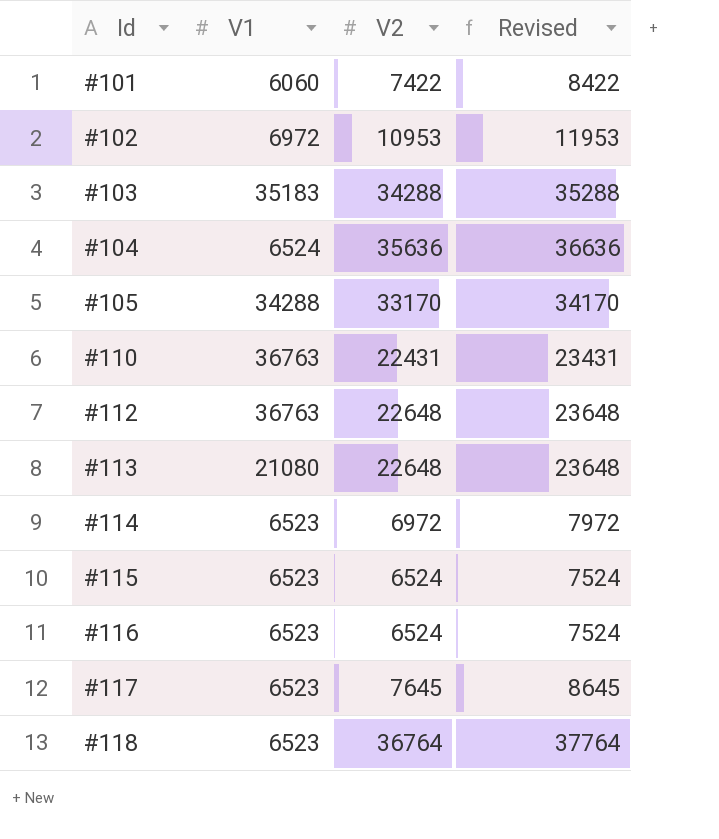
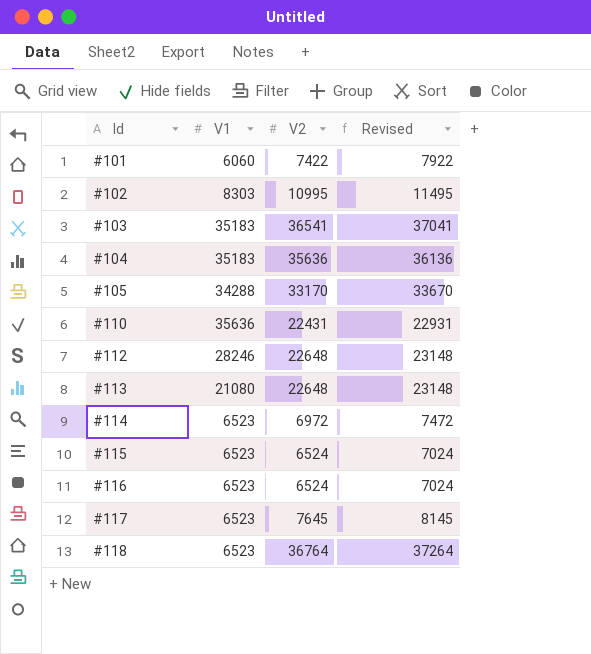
column Revised | formula: [V2] + 1000 -> [V2] + 500
#102 | V1: 6972 -> 8303
#102 | V2: 10953 -> 10995
#103 | V2: 34288 -> 36541
#104 | V1: 6524 -> 35183
#110 | V1: 36763 -> 35636
#112 | V1: 36763 -> 28246

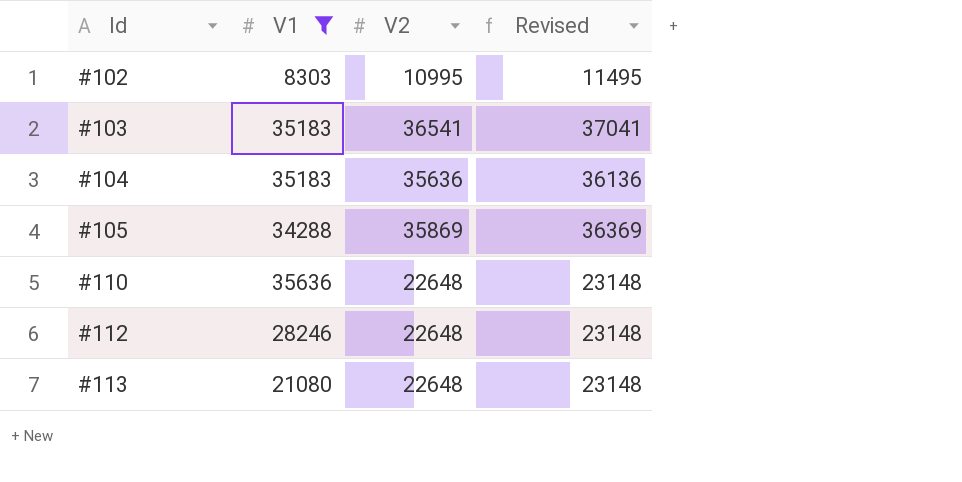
filter: none -> V1 >= 8303
#105 | V2: 33170 -> 35869
#105 | Revised: 33670 -> 36369
#110 | V2: 22431 -> 22648
#110 | Revised: 22931 -> 23148

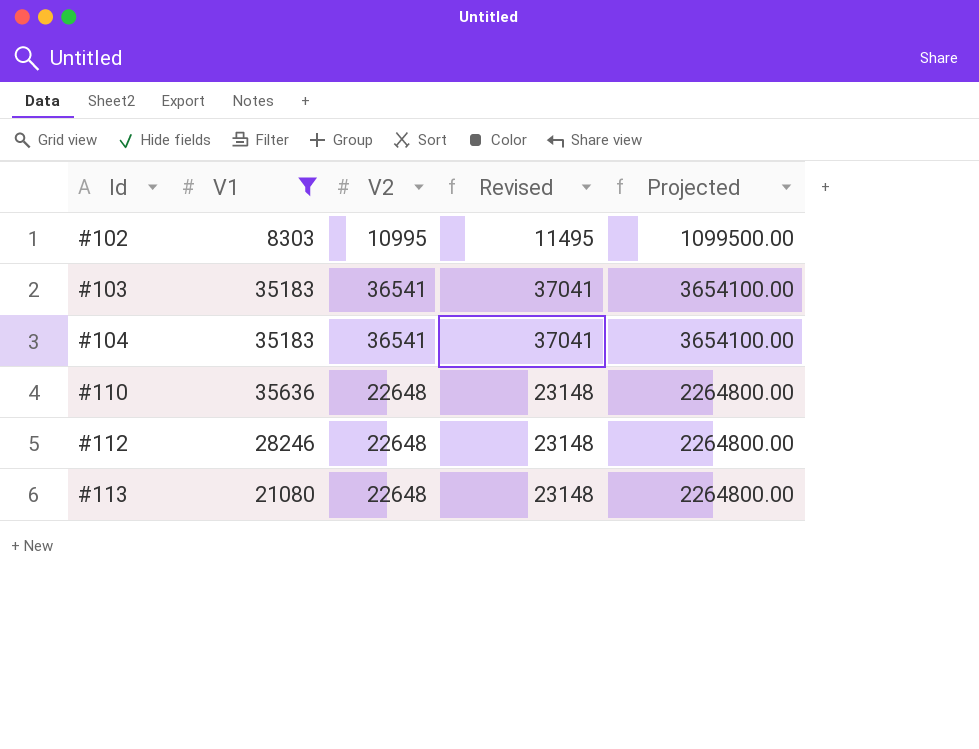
column Projected | formula: none -> [V2] * 100
row #105: 34288 | 35869 | 36369 -> none
#104 | V2: 35636 -> 36541
#104 | Revised: 36136 -> 37041

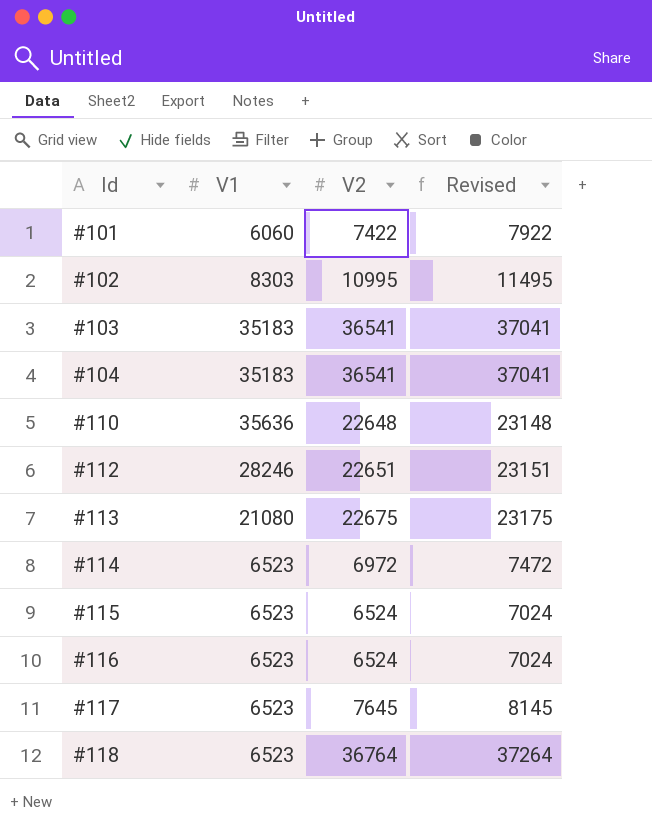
filter: V1 >= 8303 -> none
column Projected | formula: [V2] * 100 -> none
#112 | V2: 22648 -> 22651
#112 | Revised: 23148 -> 23151
#113 | V2: 22648 -> 22675
#113 | Revised: 23148 -> 23175

